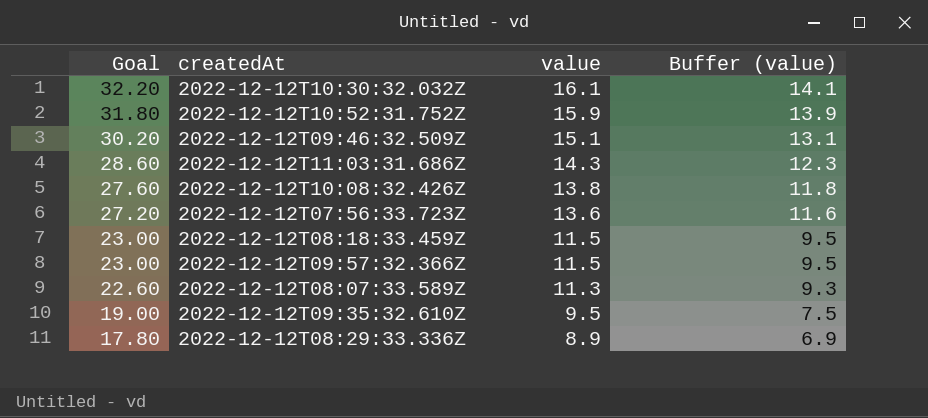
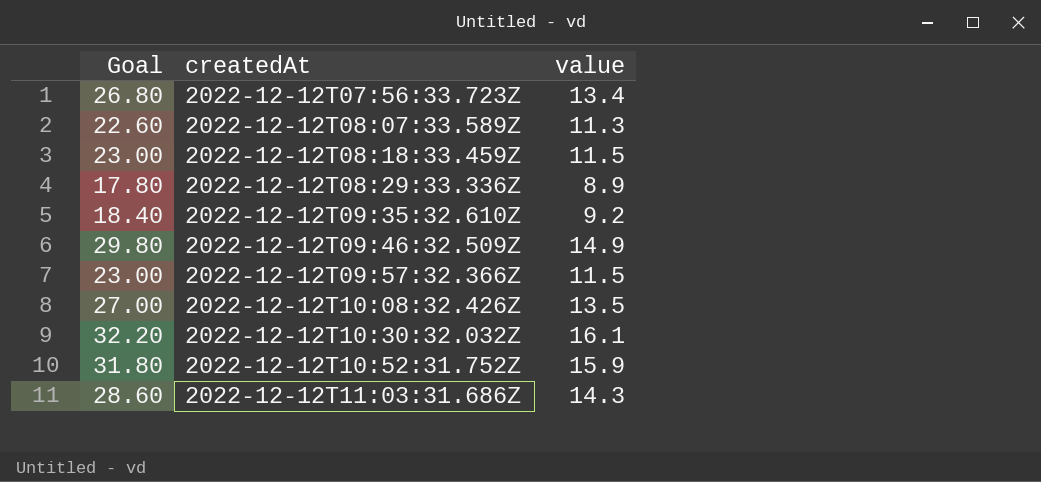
row order: Goal descending -> createdAt ascending
column Buffer (value) | formula: [value] - 2 -> none
2022-12-12T07:56:33.723Z | Goal: 27.20 -> 26.80
2022-12-12T07:56:33.723Z | value: 13.6 -> 13.4
2022-12-12T09:35:32.610Z | Goal: 19.00 -> 18.40
2022-12-12T09:35:32.610Z | value: 9.5 -> 9.2
2022-12-12T09:46:32.509Z | Goal: 30.20 -> 29.80
2022-12-12T09:46:32.509Z | value: 15.1 -> 14.9
2022-12-12T10:08:32.426Z | Goal: 27.60 -> 27.00
2022-12-12T10:08:32.426Z | value: 13.8 -> 13.5

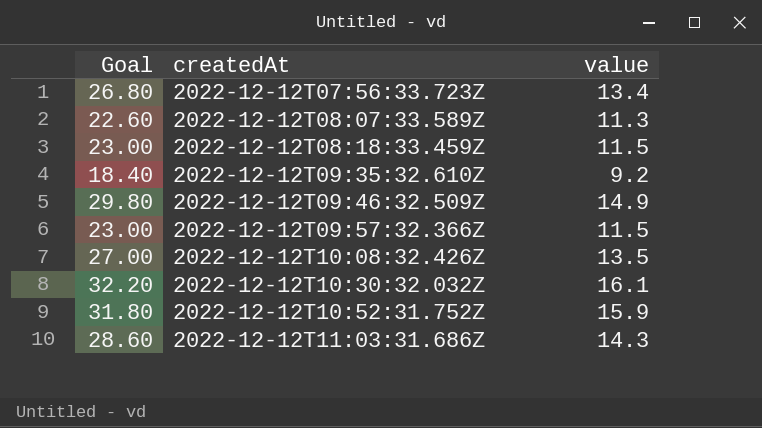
row 2022-12-12T08:29:33.336Z: 17.80 | 8.9 -> none

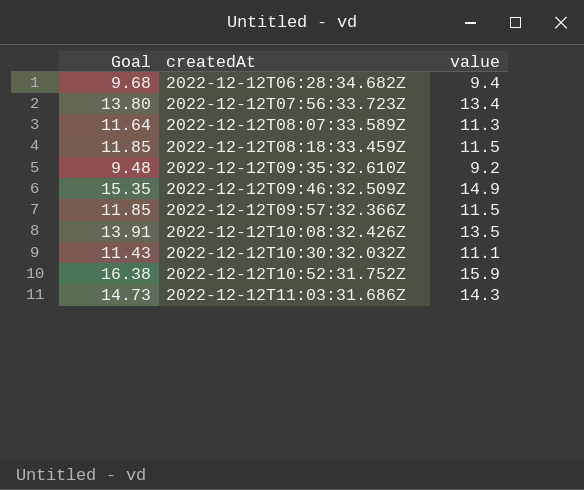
column Goal | formula: [value] * 2 -> [value] * 1.03
row 2022-12-12T06:28:34.682Z: none -> 9.68 | 9.4
2022-12-12T10:30:32.032Z | value: 16.1 -> 11.1

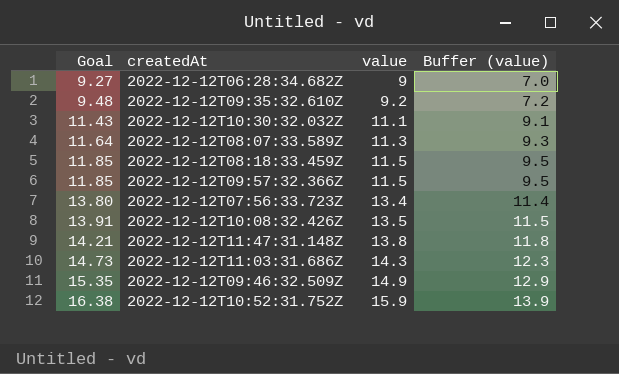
row order: createdAt ascending -> Goal ascending
column Buffer (value) | formula: none -> [value] - 2
2022-12-12T06:28:34.682Z | Goal: 9.68 -> 9.27
2022-12-12T06:28:34.682Z | value: 9.4 -> 9
row 2022-12-12T11:47:31.148Z: none -> 14.21 | 13.8 | 11.8

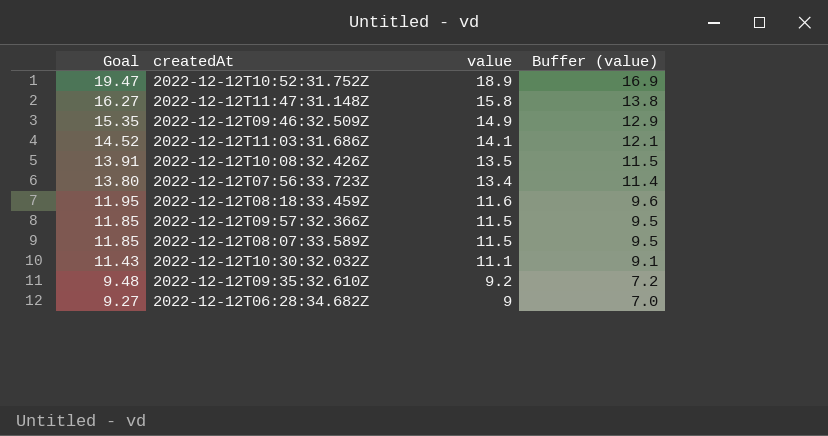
row order: Goal ascending -> Goal descending
2022-12-12T10:52:31.752Z | Goal: 16.38 -> 19.47
2022-12-12T10:52:31.752Z | value: 15.9 -> 18.9
2022-12-12T10:52:31.752Z | Buffer (value): 13.9 -> 16.9
2022-12-12T11:47:31.148Z | Goal: 14.21 -> 16.27
2022-12-12T11:47:31.148Z | value: 13.8 -> 15.8
2022-12-12T11:47:31.148Z | Buffer (value): 11.8 -> 13.8
2022-12-12T11:03:31.686Z | Goal: 14.73 -> 14.52
2022-12-12T11:03:31.686Z | value: 14.3 -> 14.1
2022-12-12T11:03:31.686Z | Buffer (value): 12.3 -> 12.1
2022-12-12T08:18:33.459Z | Goal: 11.85 -> 11.95
2022-12-12T08:18:33.459Z | value: 11.5 -> 11.6
2022-12-12T08:18:33.459Z | Buffer (value): 9.5 -> 9.6
2022-12-12T08:07:33.589Z | Goal: 11.64 -> 11.85
2022-12-12T08:07:33.589Z | value: 11.3 -> 11.5
2022-12-12T08:07:33.589Z | Buffer (value): 9.3 -> 9.5

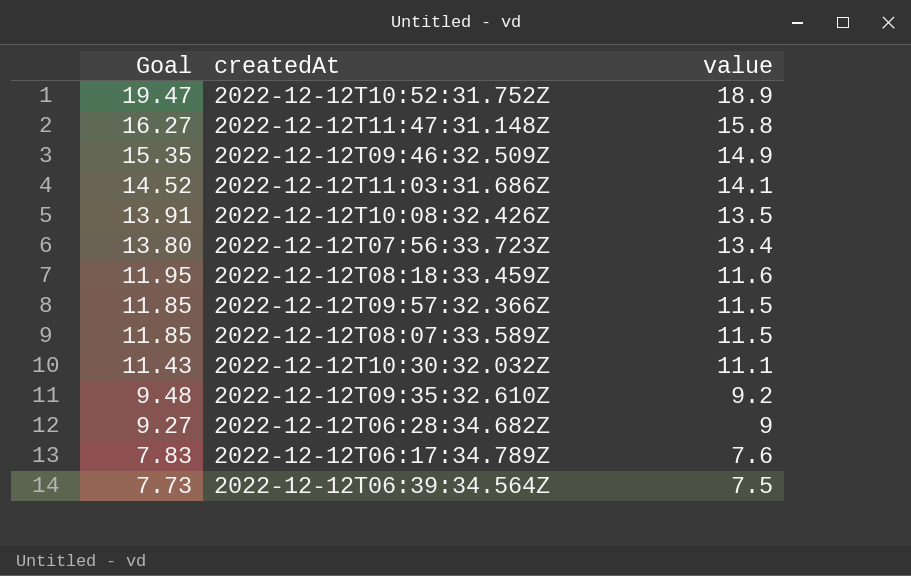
column Buffer (value) | formula: [value] - 2 -> none
row 2022-12-12T06:17:34.789Z: none -> 7.83 | 7.6
row 2022-12-12T06:39:34.564Z: none -> 7.73 | 7.5

